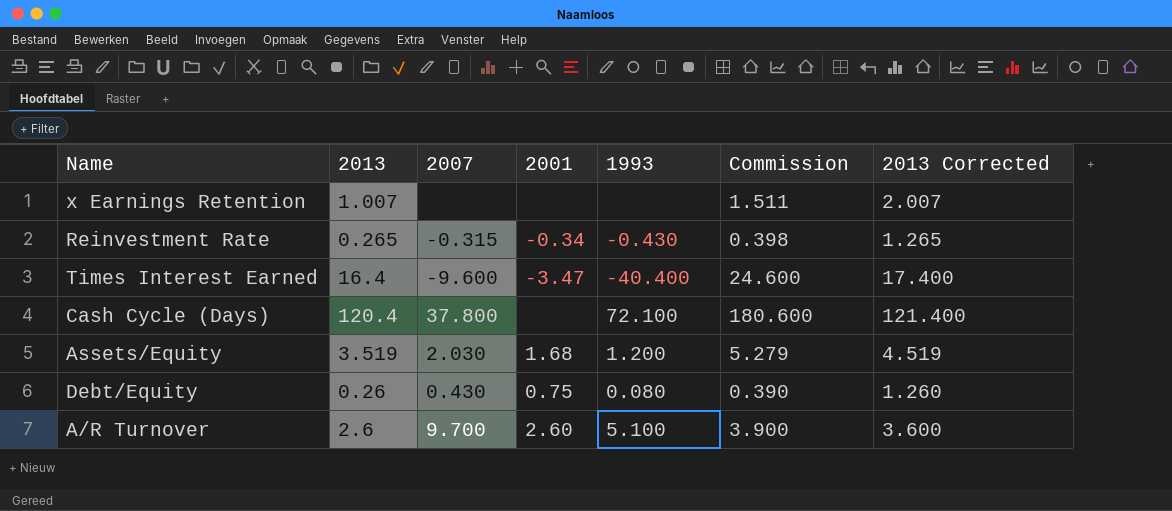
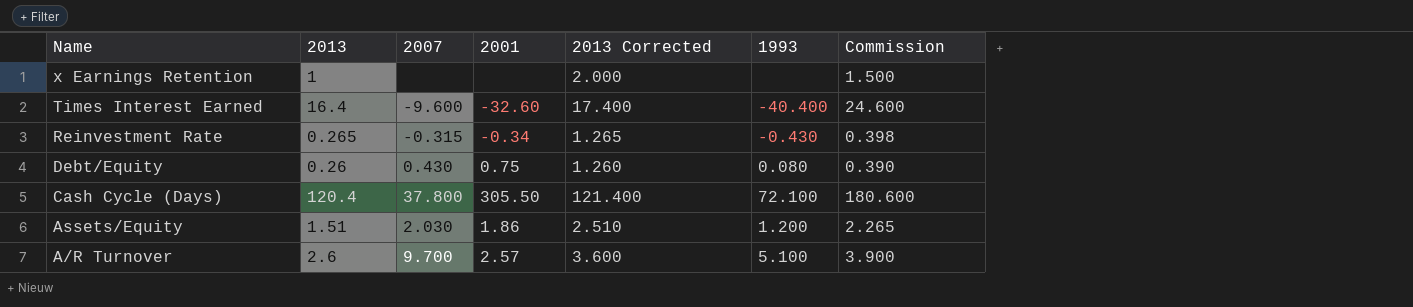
row order: none -> Name descending
column 2013 Corrected | position: 7 -> 5
x Earnings Retention | 2013: 1.007 -> 1
x Earnings Retention | 2013 Corrected: 2.007 -> 2.000
x Earnings Retention | Commission: 1.511 -> 1.500
Times Interest Earned | 2001: -3.47 -> -32.60
Cash Cycle (Days) | 2001: none -> 305.50
Assets/Equity | 2013: 3.519 -> 1.51
Assets/Equity | 2001: 1.68 -> 1.86
Assets/Equity | 2013 Corrected: 4.519 -> 2.510
Assets/Equity | Commission: 5.279 -> 2.265
A/R Turnover | 2001: 2.60 -> 2.57

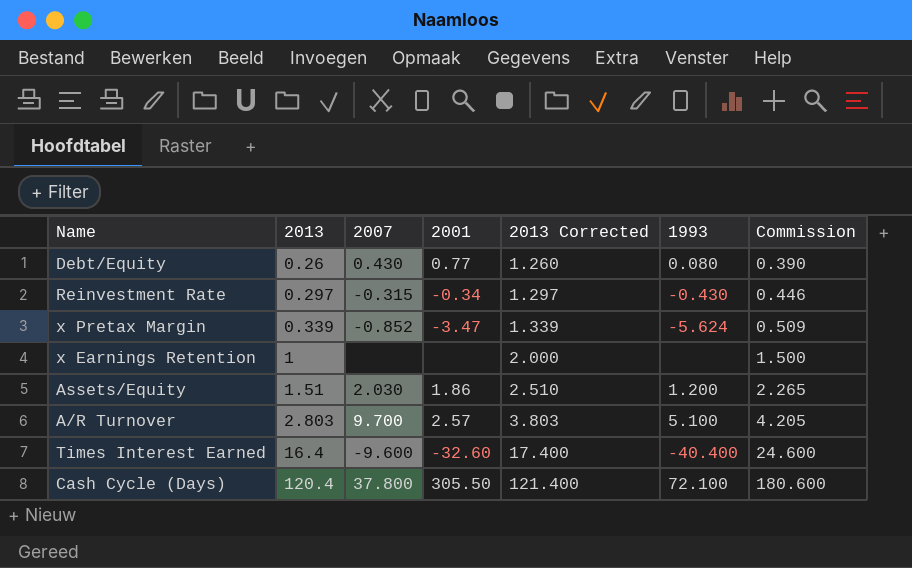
row order: Name descending -> 2013 ascending
Debt/Equity | 2001: 0.75 -> 0.77
Reinvestment Rate | 2013: 0.265 -> 0.297
Reinvestment Rate | 2013 Corrected: 1.265 -> 1.297
Reinvestment Rate | Commission: 0.398 -> 0.446
row x Pretax Margin: none -> 0.339 | -0.852 | -3.47 | 1.339 | -5.624 | 0.509
A/R Turnover | 2013: 2.6 -> 2.803
A/R Turnover | 2013 Corrected: 3.600 -> 3.803
A/R Turnover | Commission: 3.900 -> 4.205

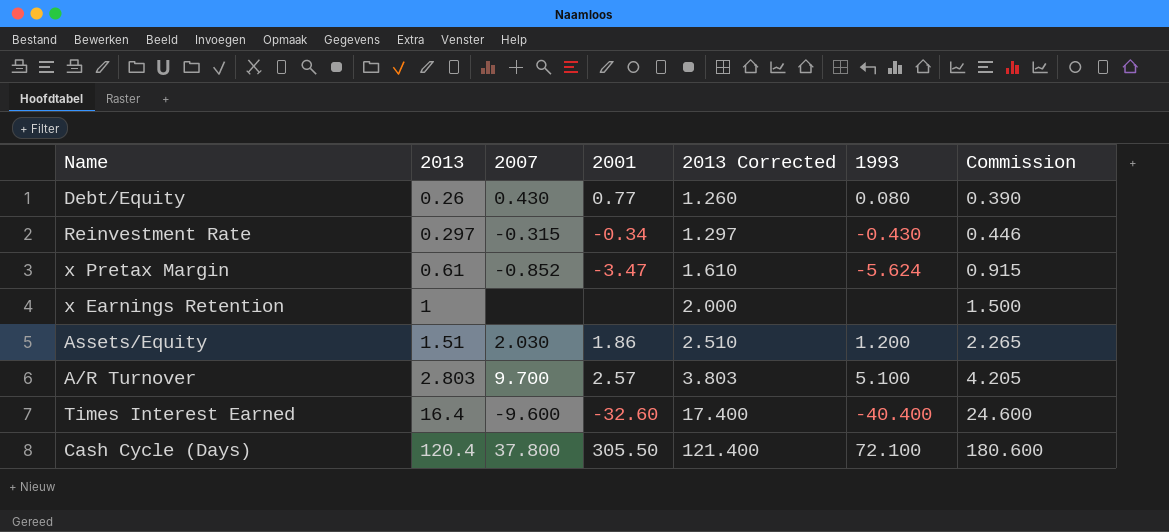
x Pretax Margin | 2013: 0.339 -> 0.61
x Pretax Margin | 2013 Corrected: 1.339 -> 1.610
x Pretax Margin | Commission: 0.509 -> 0.915

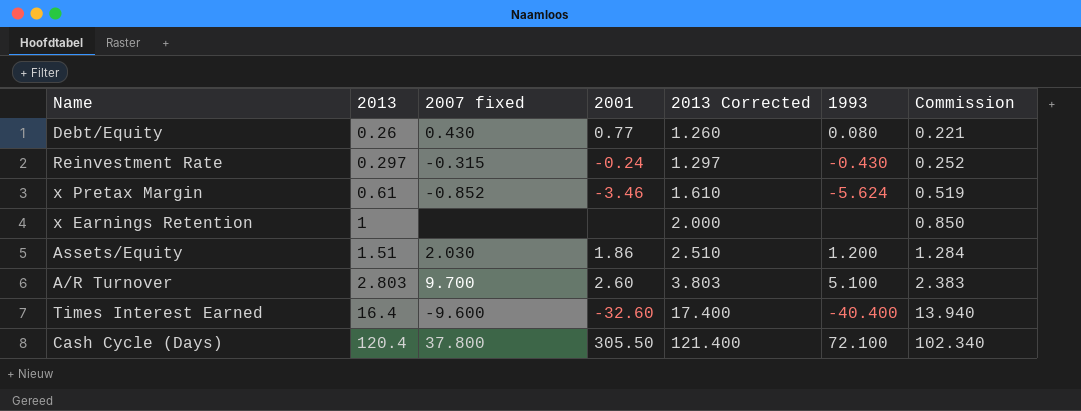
column name: 2007 -> 2007 fixed
column Commission | formula: [2013] * 1.5 -> [2013] * 0.85
Reinvestment Rate | 2001: -0.34 -> -0.24
x Pretax Margin | 2001: -3.47 -> -3.46
A/R Turnover | 2001: 2.57 -> 2.60

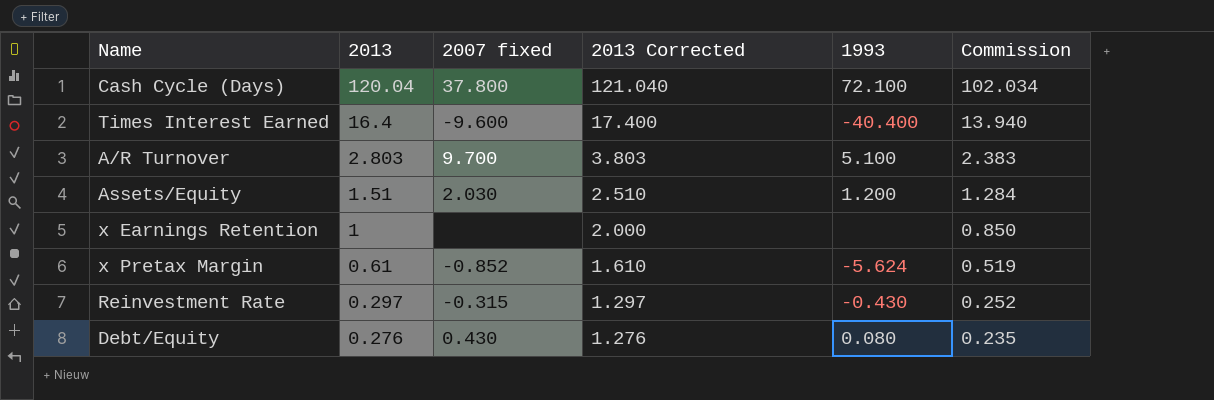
row order: 2013 ascending -> 2013 descending
column 2001 | position: 4 -> none
Cash Cycle (Days) | 2013: 120.4 -> 120.04
Cash Cycle (Days) | 2013 Corrected: 121.400 -> 121.040
Cash Cycle (Days) | Commission: 102.340 -> 102.034
Debt/Equity | 2013: 0.26 -> 0.276
Debt/Equity | 2013 Corrected: 1.260 -> 1.276
Debt/Equity | Commission: 0.221 -> 0.235

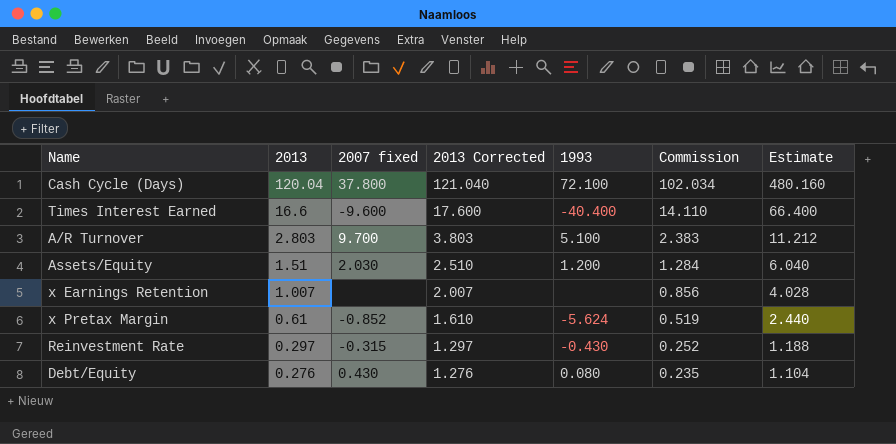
column Estimate | formula: none -> [2013] * 4
Times Interest Earned | 2013: 16.4 -> 16.6
Times Interest Earned | 2013 Corrected: 17.400 -> 17.600
Times Interest Earned | Commission: 13.940 -> 14.110
x Earnings Retention | 2013: 1 -> 1.007
x Earnings Retention | 2013 Corrected: 2.000 -> 2.007
x Earnings Retention | Commission: 0.850 -> 0.856

